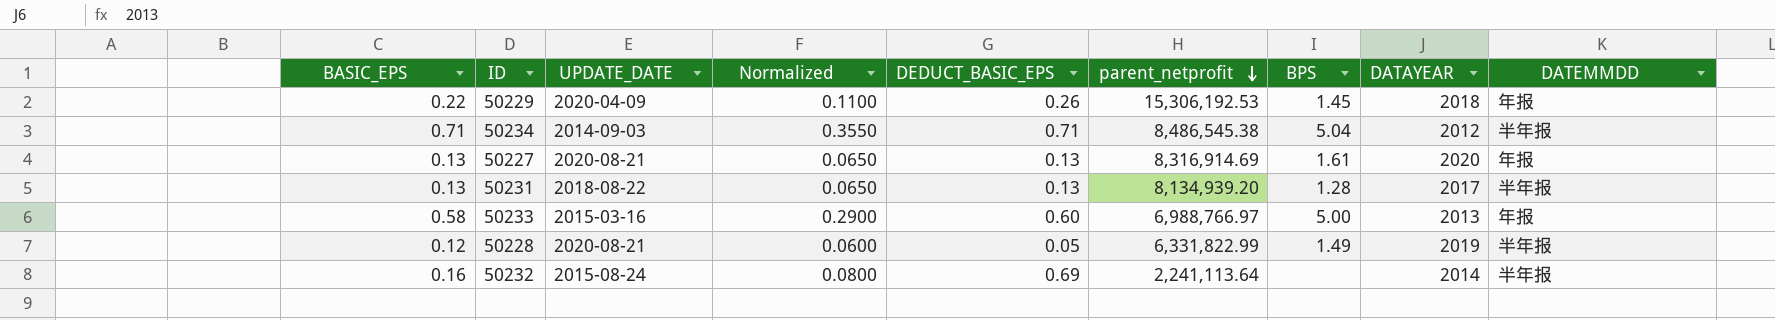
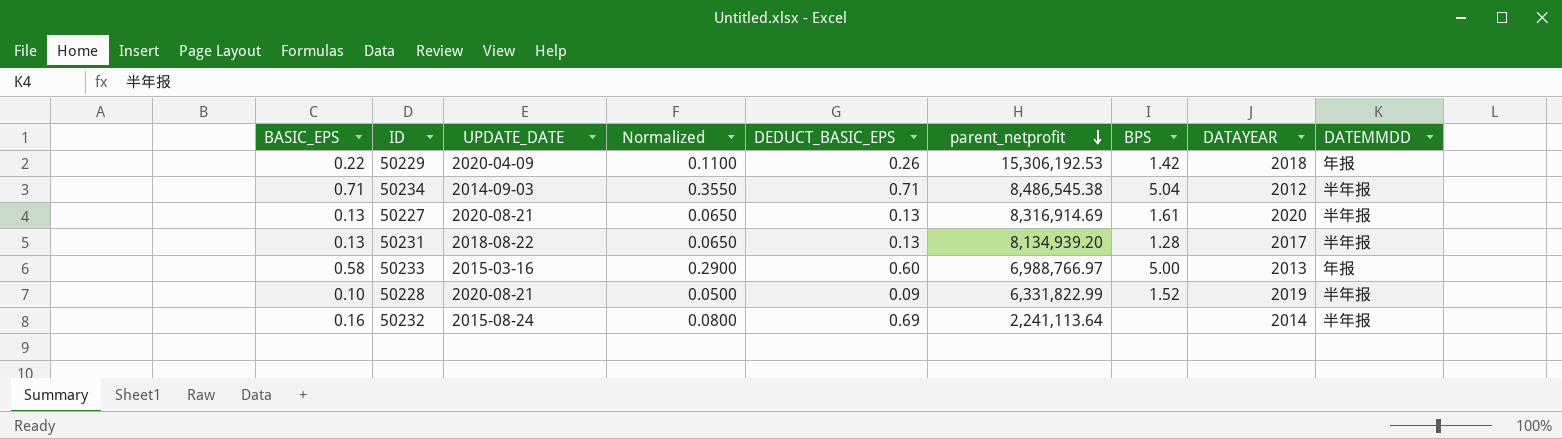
50229 | BPS: 1.45 -> 1.42
50227 | DATEMMDD: 年报 -> 半年报
50228 | BASIC_EPS: 0.12 -> 0.10
50228 | Normalized: 0.0600 -> 0.0500
50228 | DEDUCT_BASIC_EPS: 0.05 -> 0.09
50228 | BPS: 1.49 -> 1.52

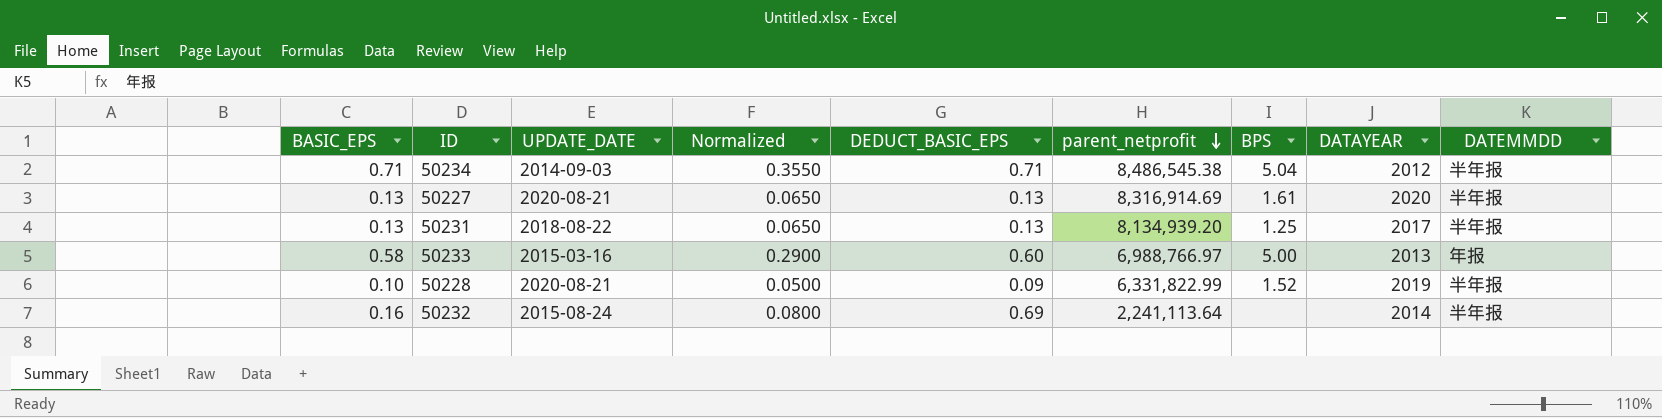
row 50229: 0.22 | 2020-04-09 | 0.1100 | 0.26 | 15,306,192.53 | 1.42 | 2018 | 年报 -> none
50231 | BPS: 1.28 -> 1.25

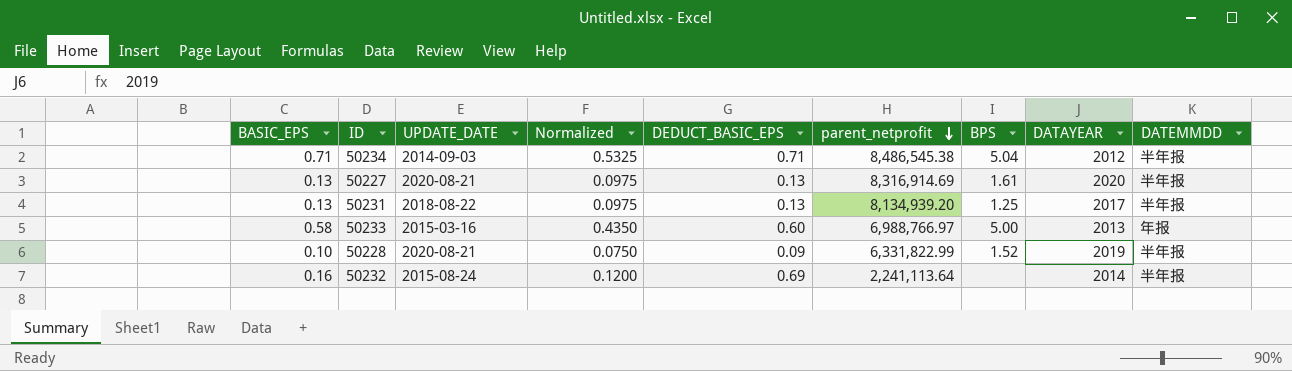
column Normalized | formula: [BASIC_EPS] * 0.5 -> [BASIC_EPS] * 0.75

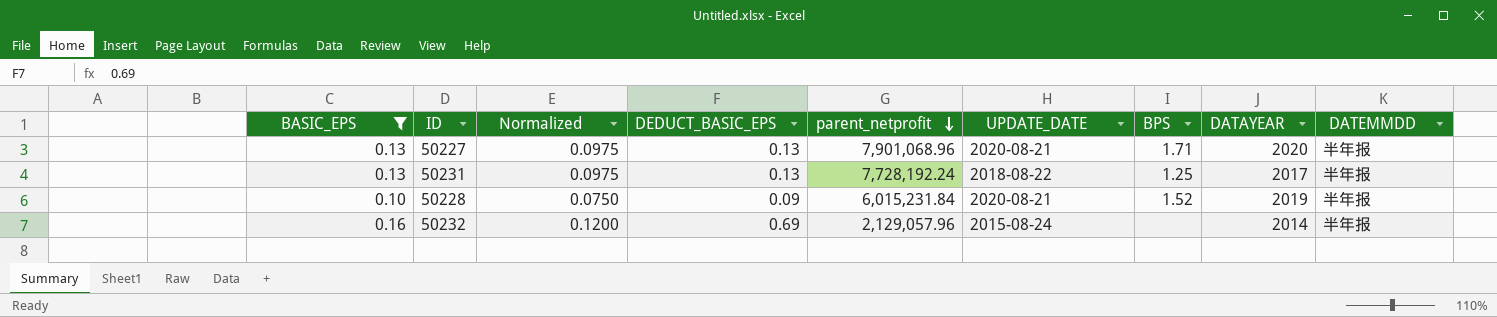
filter: none -> BASIC_EPS <= 0.16
column UPDATE_DATE | position: 3 -> 6
50227 | parent_netprofit: 8,316,914.69 -> 7,901,068.96
50227 | BPS: 1.61 -> 1.71
50231 | parent_netprofit: 8,134,939.20 -> 7,728,192.24
50228 | parent_netprofit: 6,331,822.99 -> 6,015,231.84
50232 | parent_netprofit: 2,241,113.64 -> 2,129,057.96

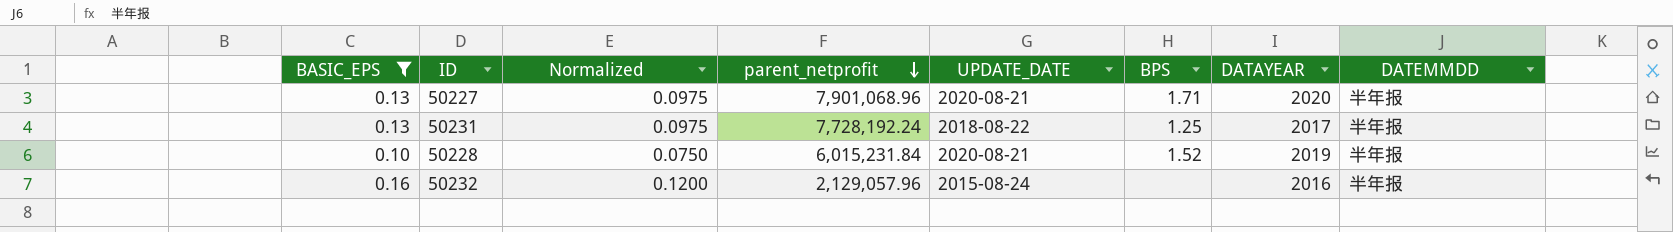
column DEDUCT_BASIC_EPS | position: 4 -> none
50232 | DATAYEAR: 2014 -> 2016

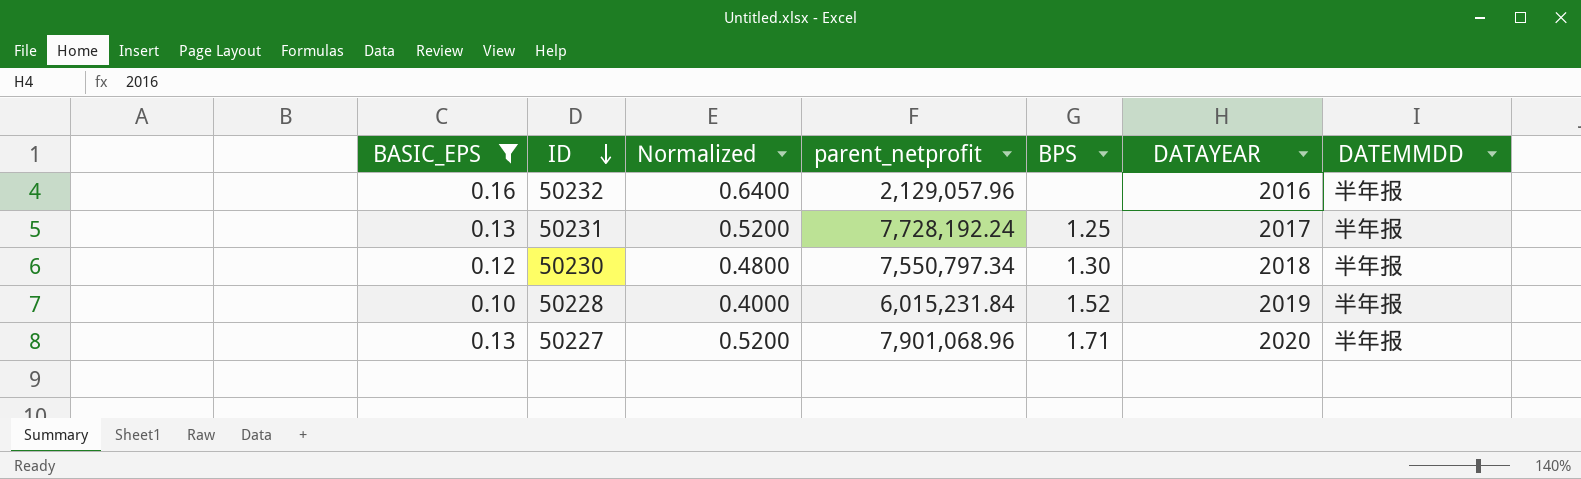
row order: parent_netprofit descending -> ID descending
column UPDATE_DATE | position: 5 -> none
column Normalized | formula: [BASIC_EPS] * 0.75 -> [BASIC_EPS] * 4
row 50230: none -> 0.12 | 0.4800 | 7,550,797.34 | 1.30 | 2018 | 半年报

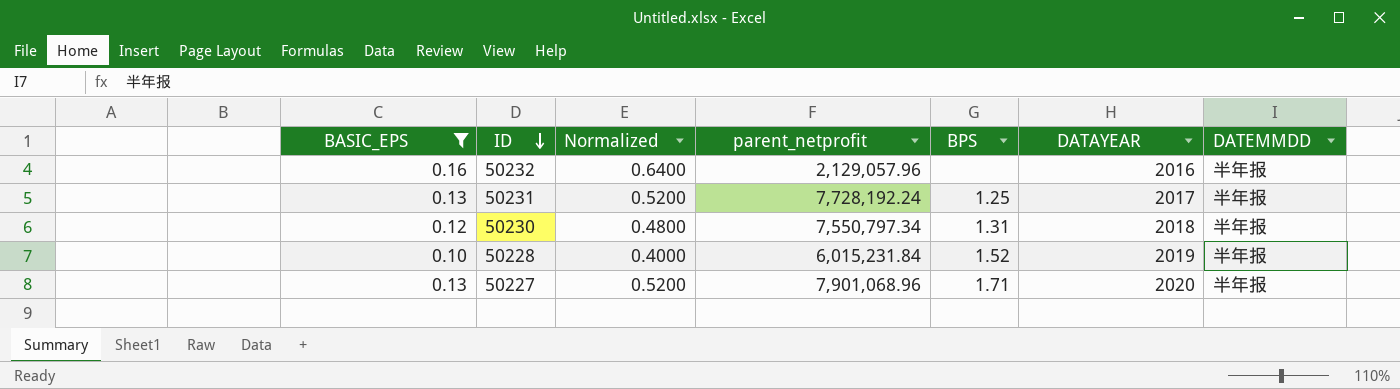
50230 | BPS: 1.30 -> 1.31

